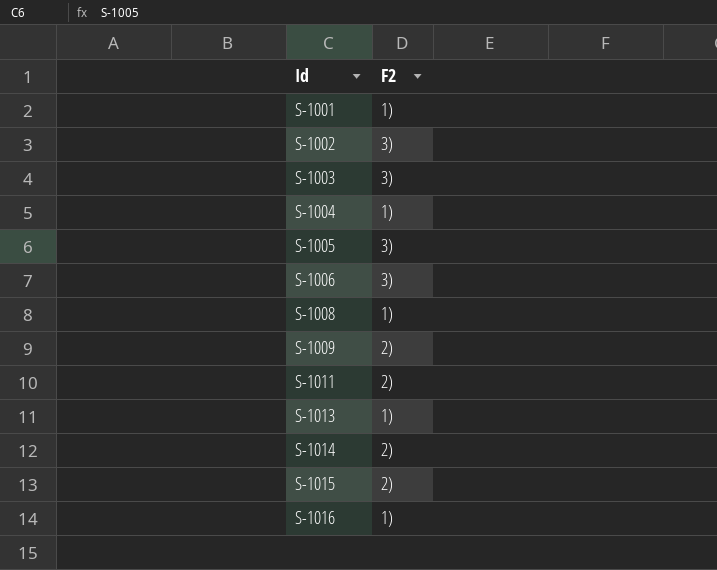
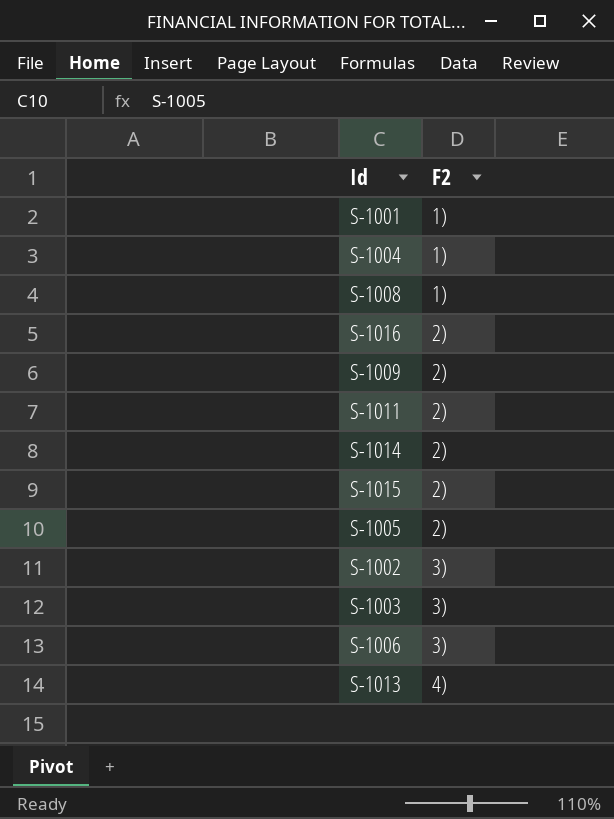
row order: Id ascending -> F2 ascending
S-1016 | F2: 1) -> 2)
S-1005 | F2: 3) -> 2)
S-1013 | F2: 1) -> 4)

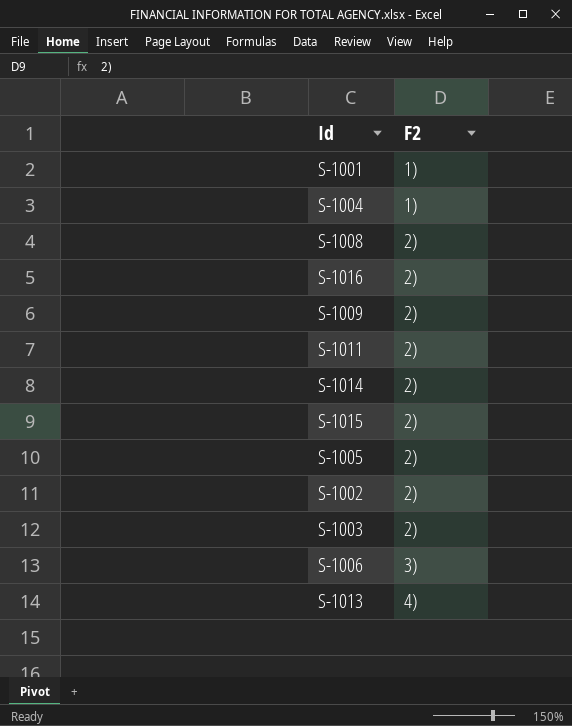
S-1008 | F2: 1) -> 2)
S-1002 | F2: 3) -> 2)
S-1003 | F2: 3) -> 2)

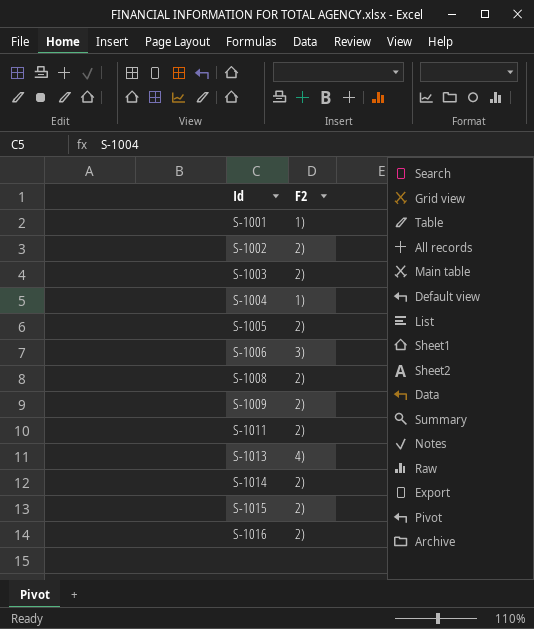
row order: F2 ascending -> Id ascending

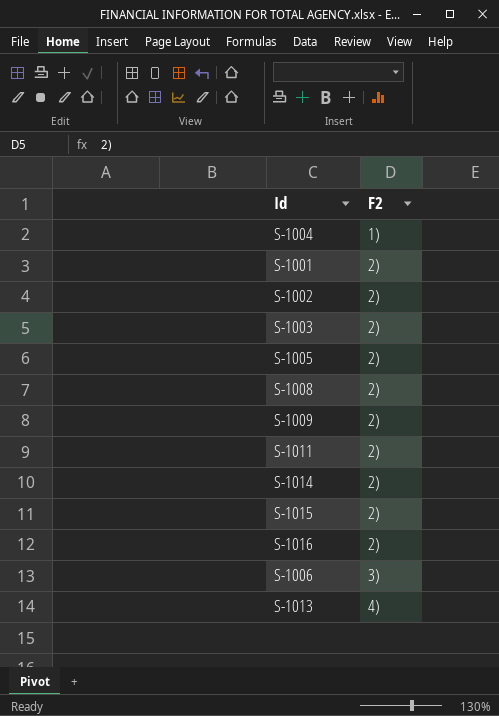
row order: Id ascending -> F2 ascending
S-1001 | F2: 1) -> 2)

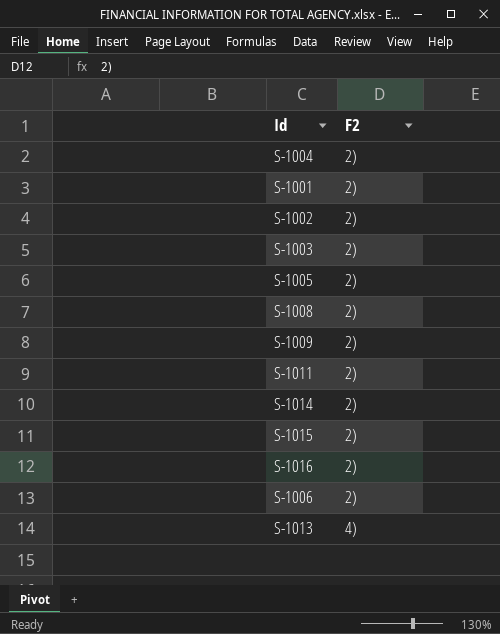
S-1004 | F2: 1) -> 2)
S-1006 | F2: 3) -> 2)

